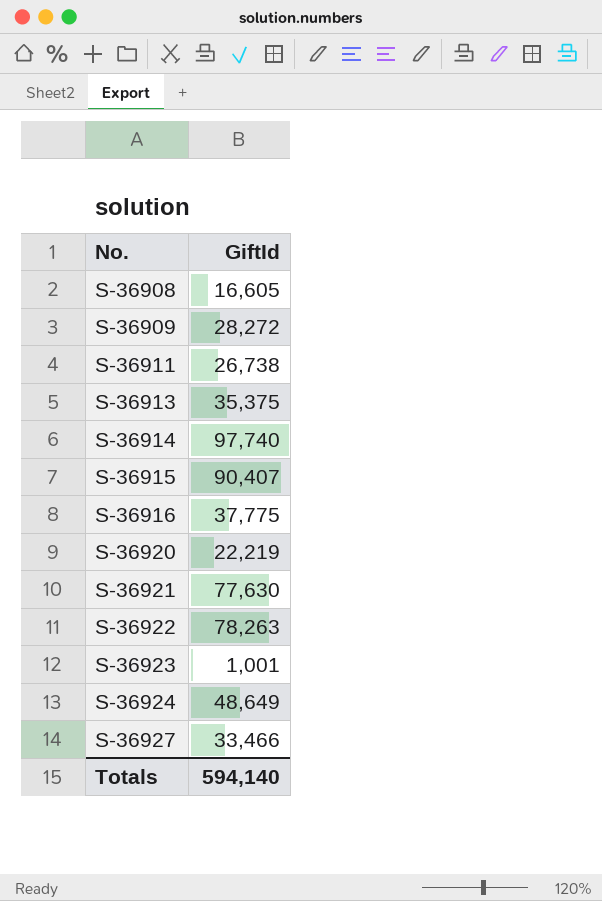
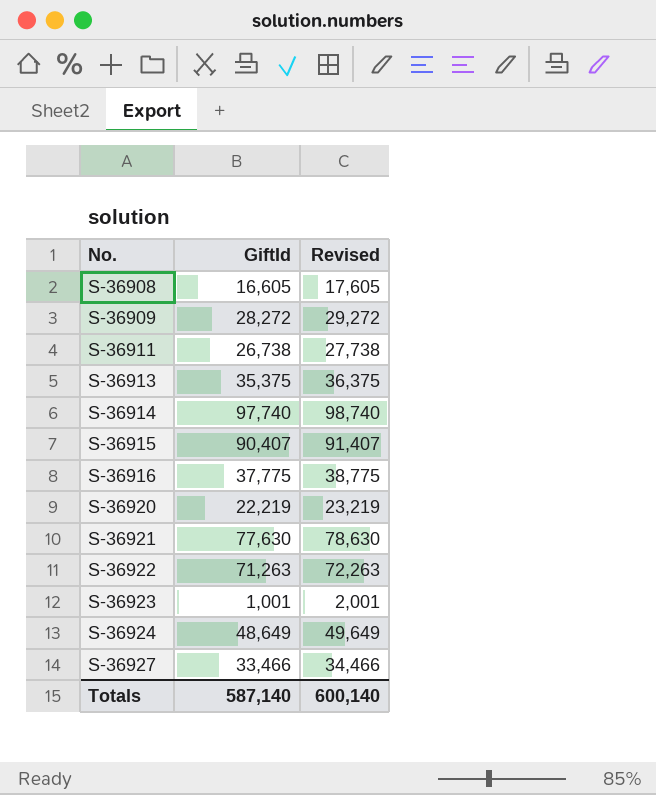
column Revised | formula: none -> [GiftId] + 1000
S-36922 | GiftId: 78,263 -> 71,263
Totals | GiftId: 594,140 -> 587,140

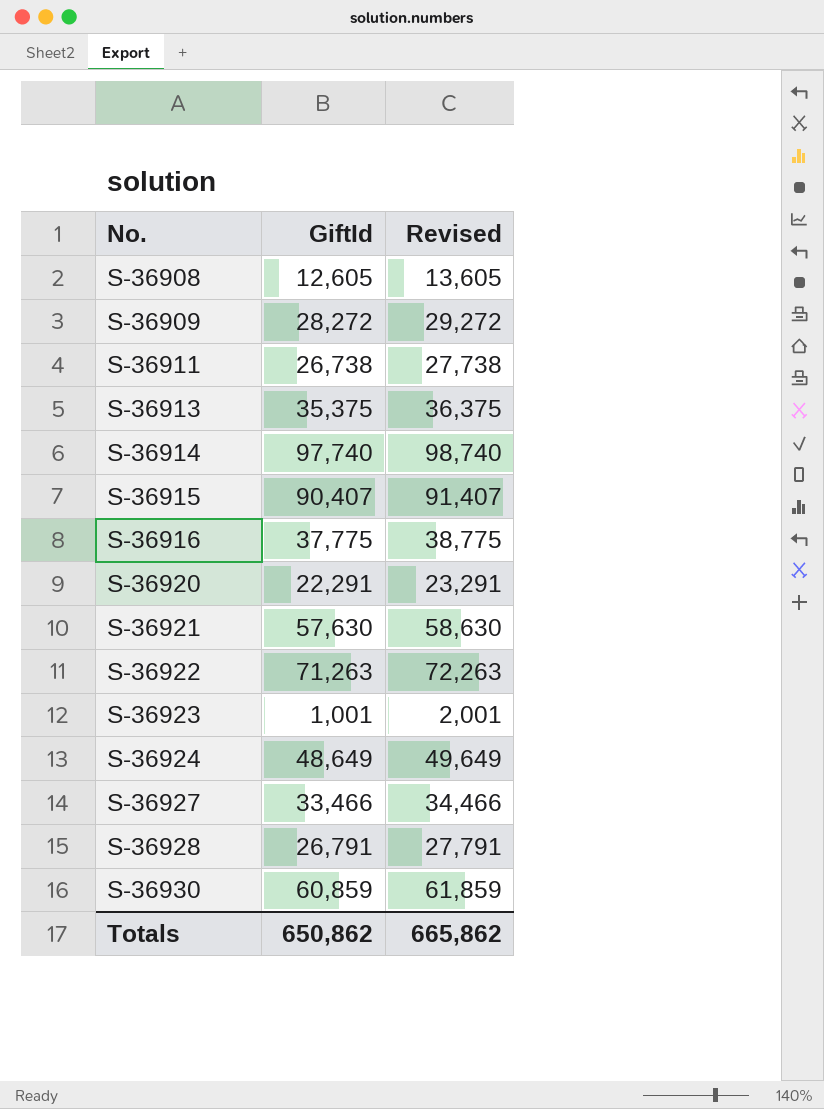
S-36908 | GiftId: 16,605 -> 12,605
S-36908 | Revised: 17,605 -> 13,605
S-36920 | GiftId: 22,219 -> 22,291
S-36920 | Revised: 23,219 -> 23,291
S-36921 | GiftId: 77,630 -> 57,630
S-36921 | Revised: 78,630 -> 58,630
row S-36928: none -> 26,791 | 27,791
row S-36930: none -> 60,859 | 61,859
Totals | GiftId: 587,140 -> 650,862
Totals | Revised: 600,140 -> 665,862

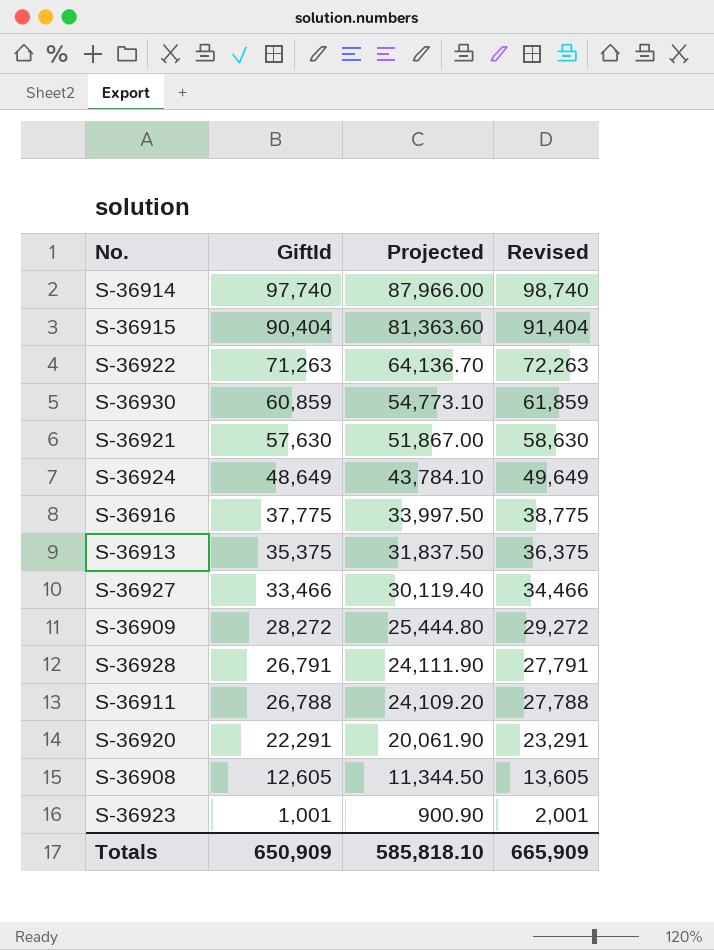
row order: No. ascending -> GiftId descending
column Projected | formula: none -> [GiftId] * 0.9
S-36915 | GiftId: 90,407 -> 90,404
S-36915 | Revised: 91,407 -> 91,404
S-36911 | GiftId: 26,738 -> 26,788
S-36911 | Revised: 27,738 -> 27,788
Totals | GiftId: 650,862 -> 650,909
Totals | Revised: 665,862 -> 665,909

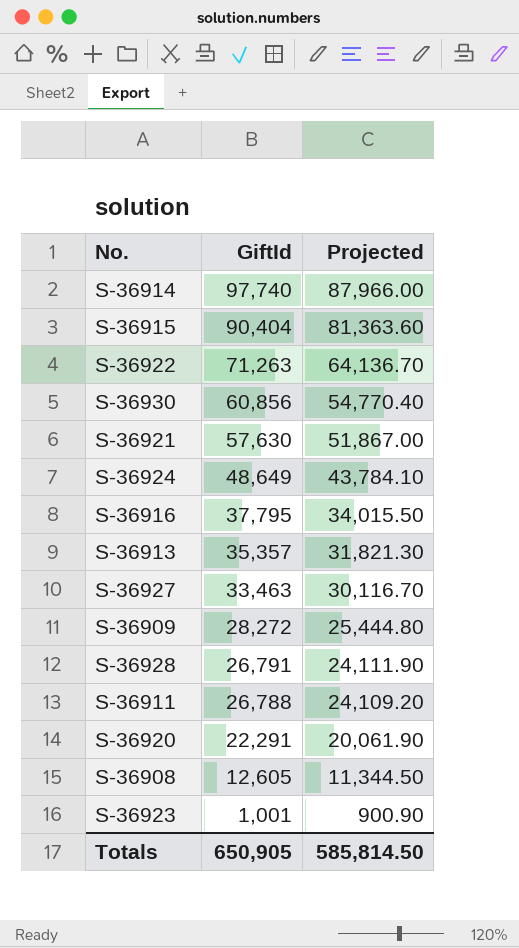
column Revised | formula: [GiftId] + 1000 -> none
S-36930 | GiftId: 60,859 -> 60,856
S-36930 | Projected: 54,773.10 -> 54,770.40
S-36916 | GiftId: 37,775 -> 37,795
S-36916 | Projected: 33,997.50 -> 34,015.50
S-36913 | GiftId: 35,375 -> 35,357
S-36913 | Projected: 31,837.50 -> 31,821.30
S-36927 | GiftId: 33,466 -> 33,463
S-36927 | Projected: 30,119.40 -> 30,116.70
Totals | GiftId: 650,909 -> 650,905
Totals | Projected: 585,818.10 -> 585,814.50

